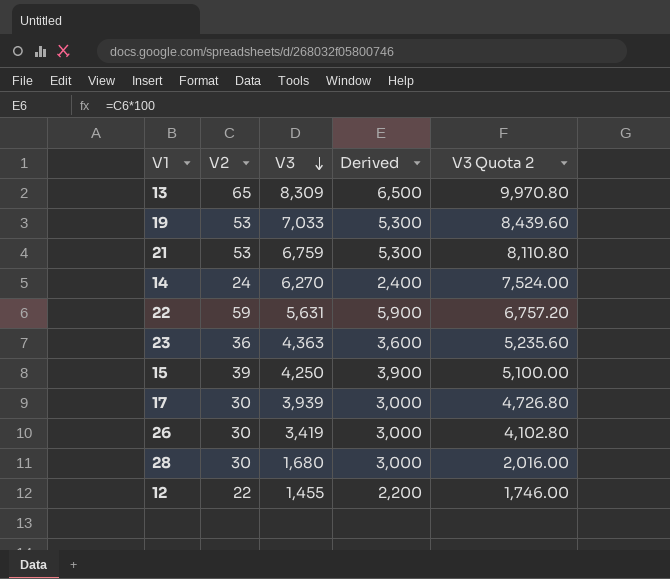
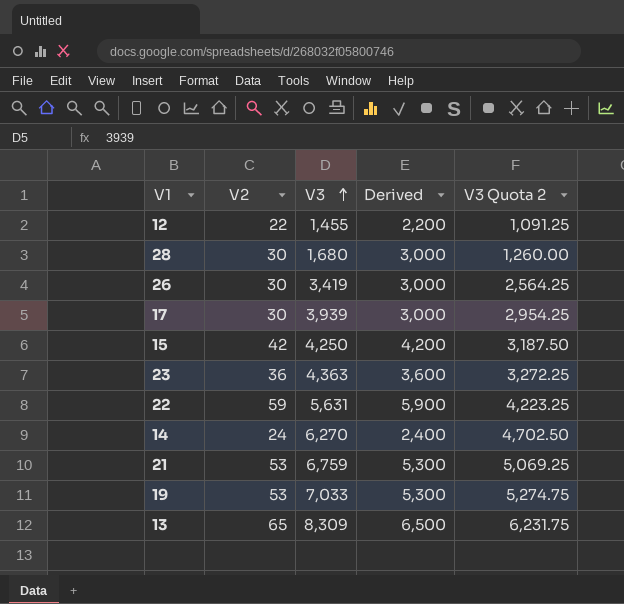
row order: V3 descending -> V3 ascending
column V3 Quota 2 | formula: [V3] * 1.2 -> [V3] * 0.75
15 | V2: 39 -> 42
15 | Derived: 3,900 -> 4,200

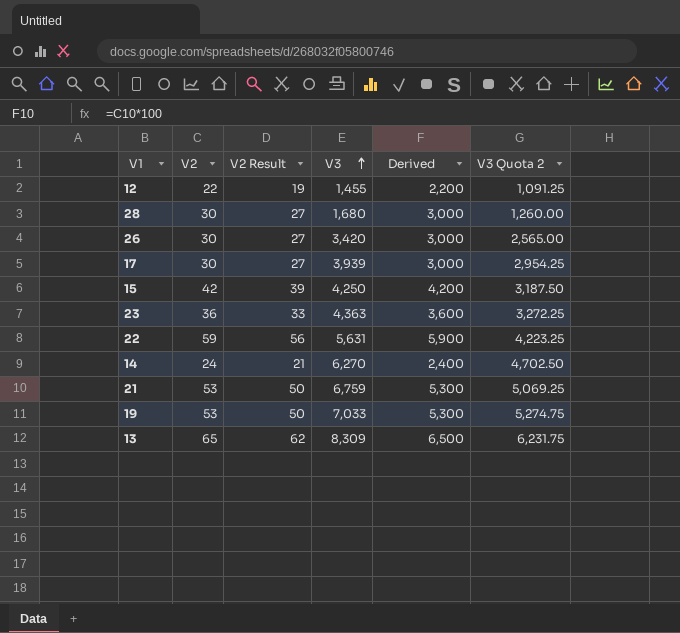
column V2 Result | formula: none -> [V2] - 3
26 | V3: 3,419 -> 3,420
26 | V3 Quota 2: 2,564.25 -> 2,565.00

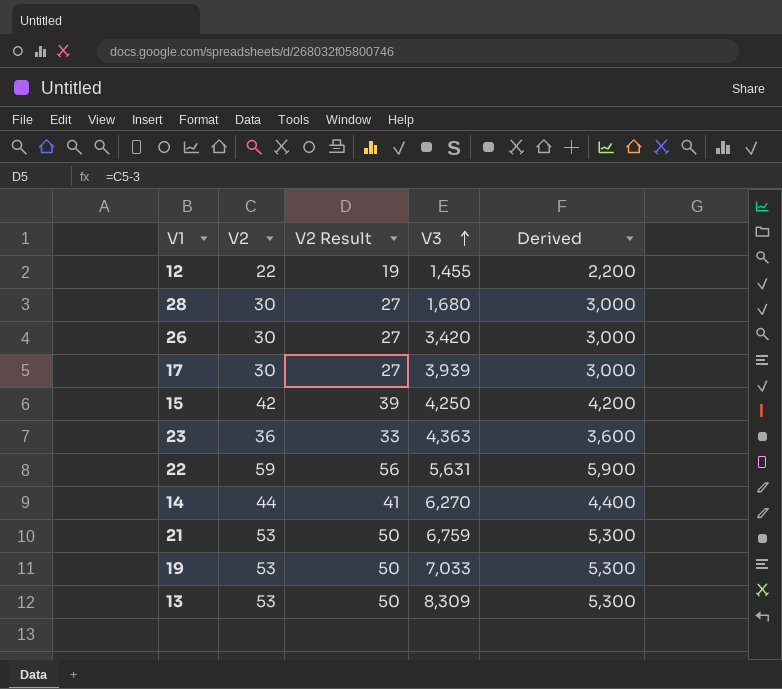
column V3 Quota 2 | formula: [V3] * 0.75 -> none
14 | V2: 24 -> 44
14 | V2 Result: 21 -> 41
14 | Derived: 2,400 -> 4,400
13 | V2: 65 -> 53
13 | V2 Result: 62 -> 50
13 | Derived: 6,500 -> 5,300

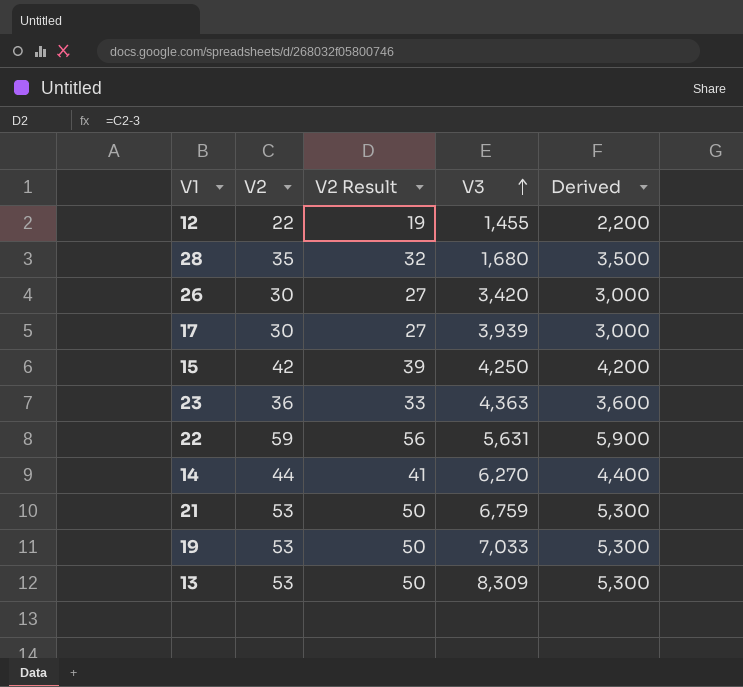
28 | V2: 30 -> 35
28 | V2 Result: 27 -> 32
28 | Derived: 3,000 -> 3,500

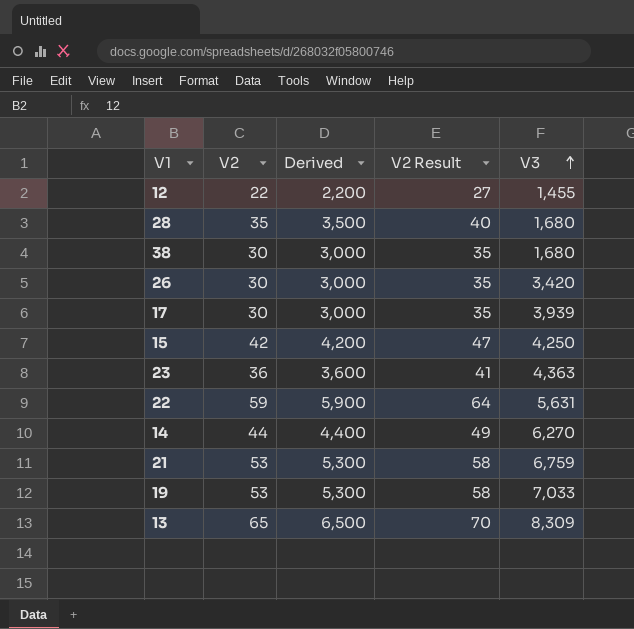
column Derived | position: 5 -> 3
column V2 Result | formula: [V2] - 3 -> [V2] + 5
row 38: none -> 30 | 3,000 | 35 | 1,680
13 | V2: 53 -> 65
13 | Derived: 5,300 -> 6,500

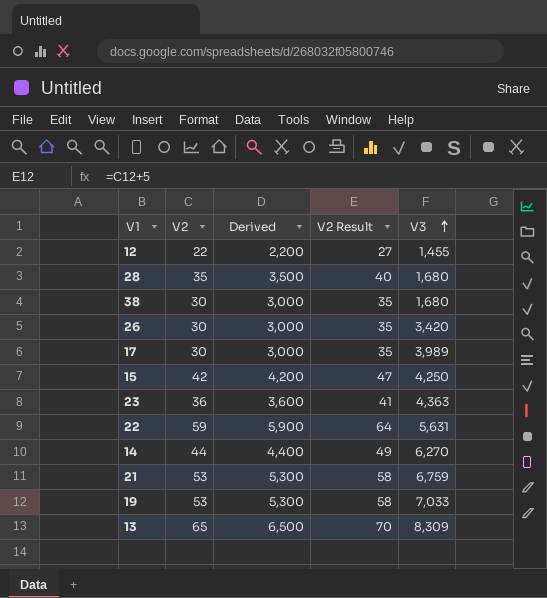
17 | V3: 3,939 -> 3,989

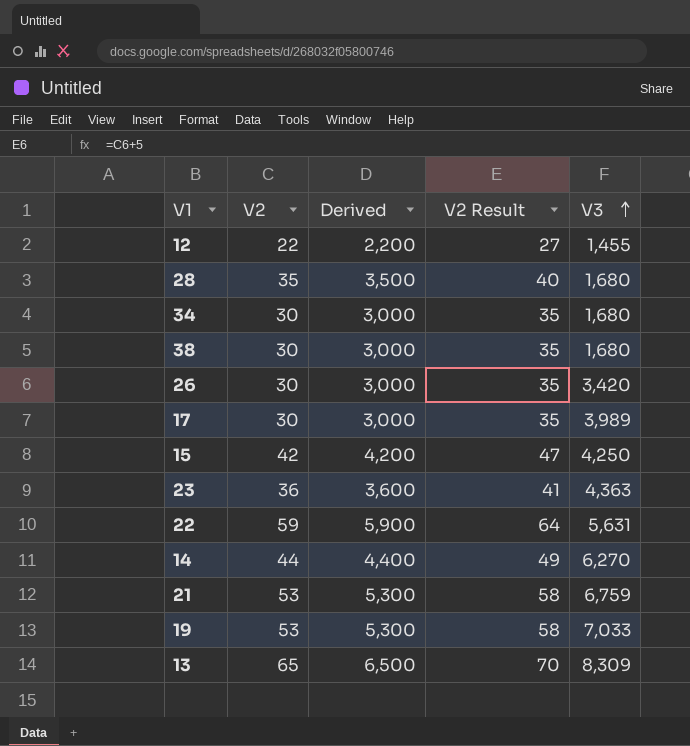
row 34: none -> 30 | 3,000 | 35 | 1,680

